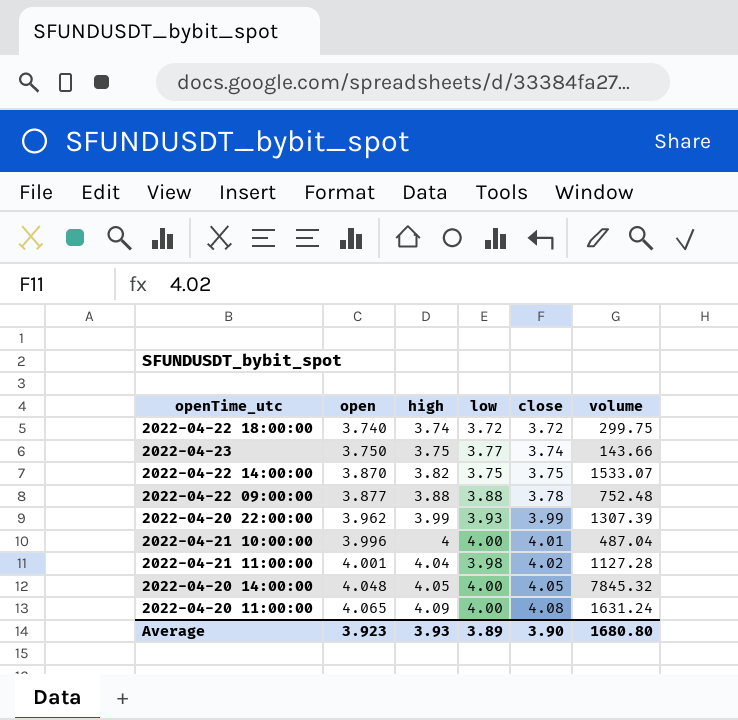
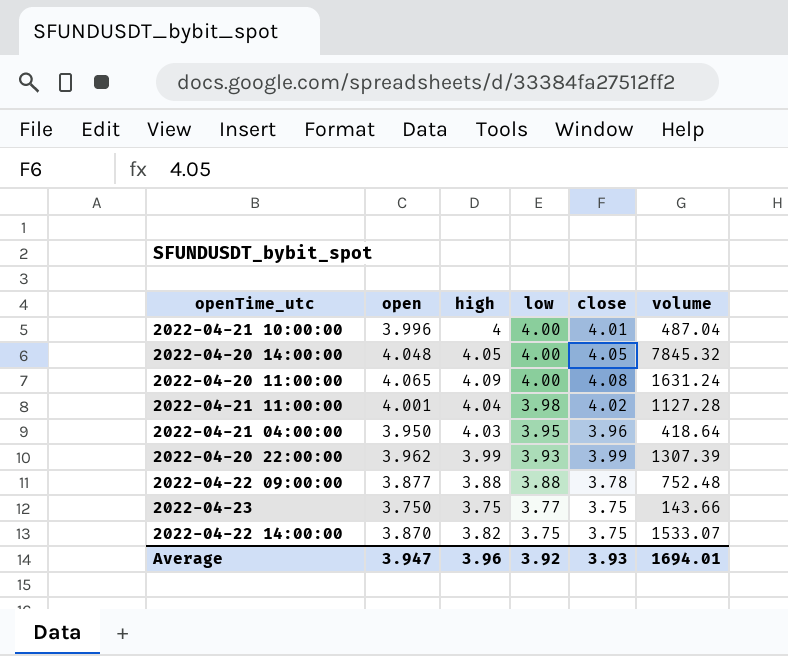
row order: open ascending -> low descending
row 2022-04-22 18:00:00: 3.740 | 3.74 | 3.72 | 3.72 | 299.75 -> none
row 2022-04-21 04:00:00: none -> 3.950 | 4.03 | 3.95 | 3.96 | 418.64
2022-04-23 | close: 3.74 -> 3.75
Average | open: 3.923 -> 3.947
Average | high: 3.93 -> 3.96
Average | low: 3.89 -> 3.92
Average | close: 3.90 -> 3.93
Average | volume: 1680.80 -> 1694.01

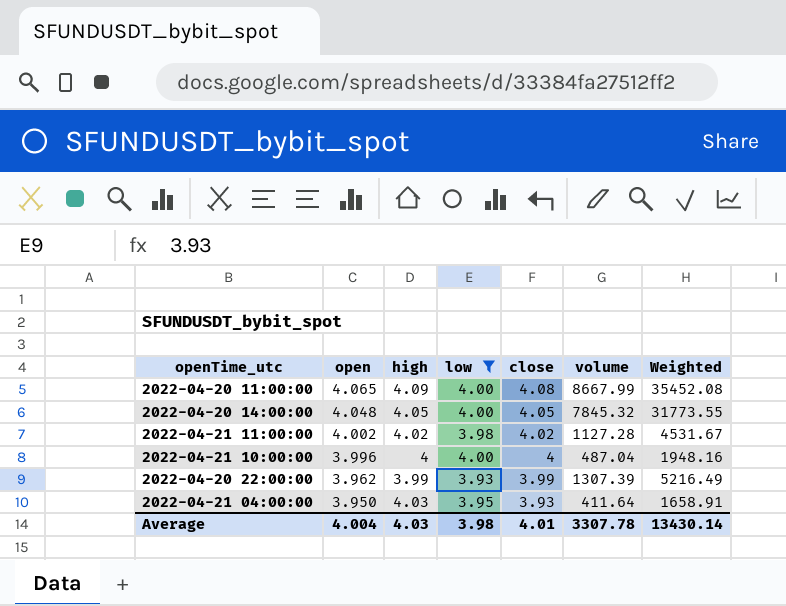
filter: none -> low >= 3.93
row order: low descending -> open descending
column Weighted | formula: none -> [high] * [volume]
2022-04-20 11:00:00 | volume: 1631.24 -> 8667.99
2022-04-21 11:00:00 | open: 4.001 -> 4.002
2022-04-21 11:00:00 | high: 4.04 -> 4.02
2022-04-21 10:00:00 | close: 4.01 -> 4
2022-04-21 04:00:00 | close: 3.96 -> 3.93
2022-04-21 04:00:00 | volume: 418.64 -> 411.64
Average | open: 3.947 -> 4.004
Average | high: 3.96 -> 4.03
Average | low: 3.92 -> 3.98
Average | close: 3.93 -> 4.01
Average | volume: 1694.01 -> 3307.78

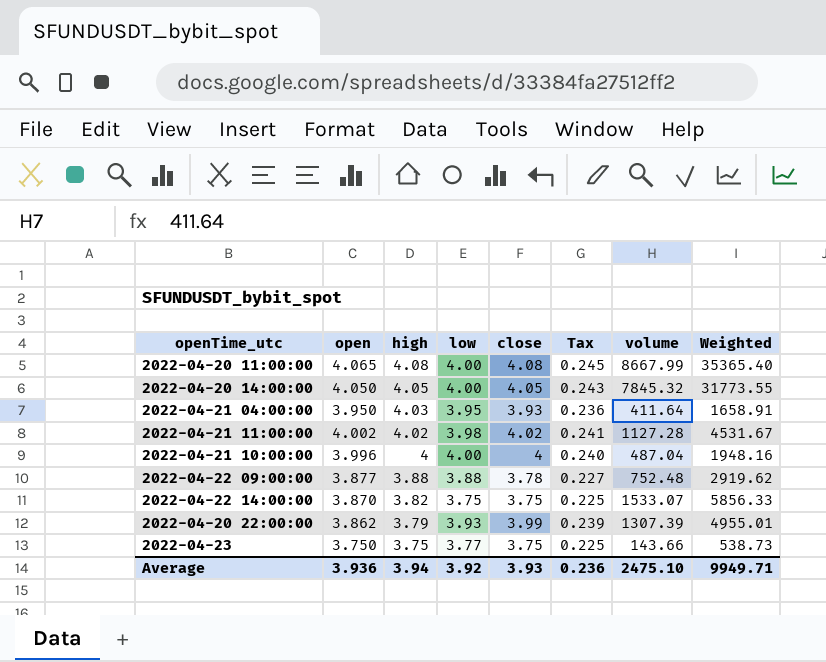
filter: low >= 3.93 -> none
row order: open descending -> high descending
column Tax | formula: none -> [close] * 0.06
2022-04-20 11:00:00 | high: 4.09 -> 4.08
2022-04-20 11:00:00 | Weighted: 35452.08 -> 35365.40
2022-04-20 14:00:00 | open: 4.048 -> 4.050
2022-04-20 22:00:00 | open: 3.962 -> 3.862
2022-04-20 22:00:00 | high: 3.99 -> 3.79
2022-04-20 22:00:00 | Weighted: 5216.49 -> 4955.01
Average | open: 4.004 -> 3.936
Average | high: 4.03 -> 3.94
Average | low: 3.98 -> 3.92
Average | close: 4.01 -> 3.93
Average | volume: 3307.78 -> 2475.10
Average | Weighted: 13430.14 -> 9949.71

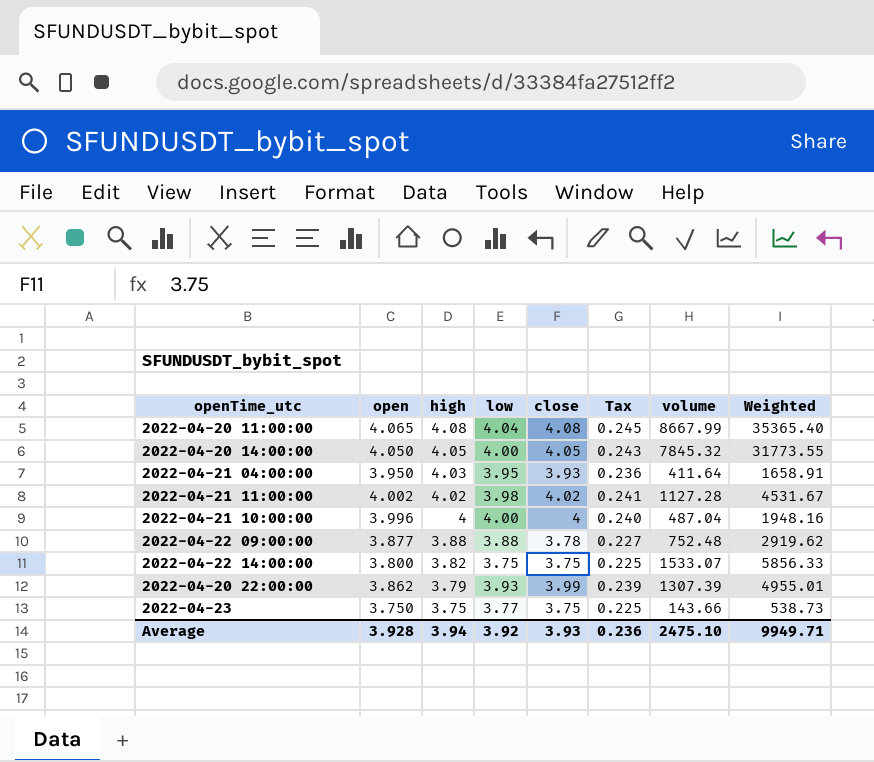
2022-04-20 11:00:00 | low: 4.00 -> 4.04
2022-04-22 14:00:00 | open: 3.870 -> 3.800
Average | open: 3.936 -> 3.928

